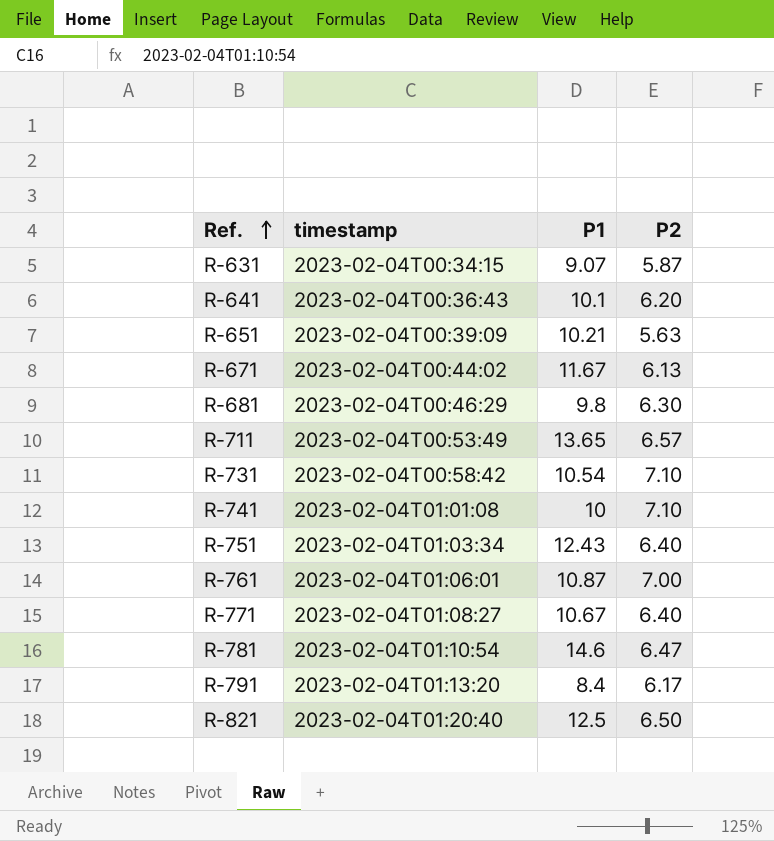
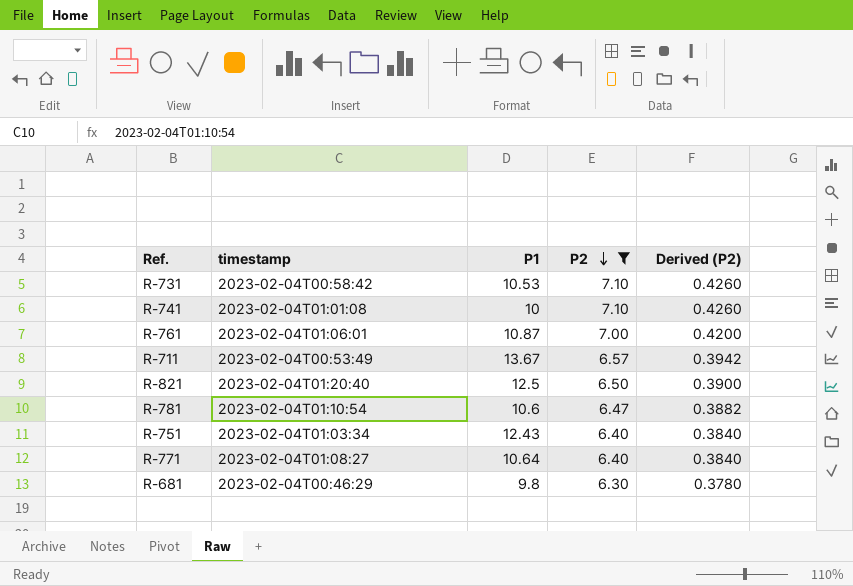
filter: none -> P2 >= 6.30
row order: Ref. ascending -> P2 descending
column Derived (P2) | formula: none -> [P2] * 0.06
R-731 | P1: 10.54 -> 10.53
R-711 | P1: 13.65 -> 13.67
R-781 | P1: 14.6 -> 10.6
R-771 | P1: 10.67 -> 10.64

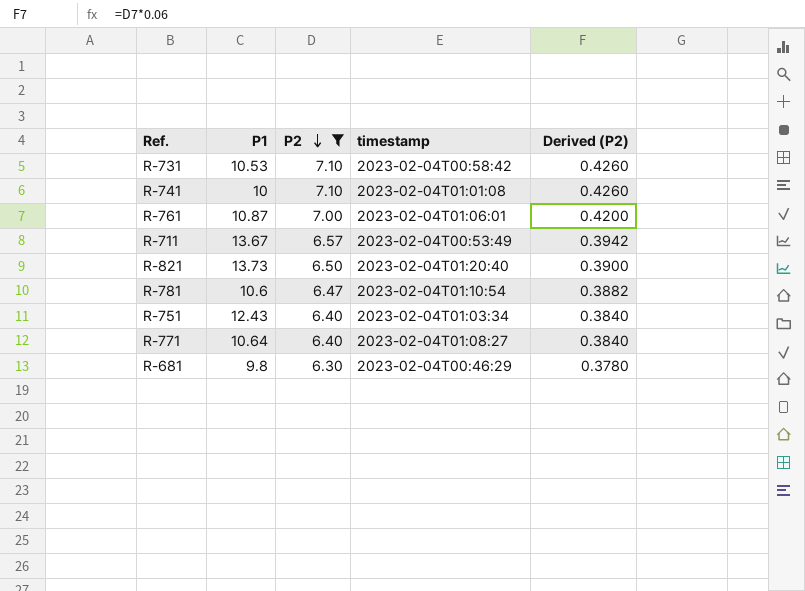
column timestamp | position: 2 -> 4
R-821 | P1: 12.5 -> 13.73

